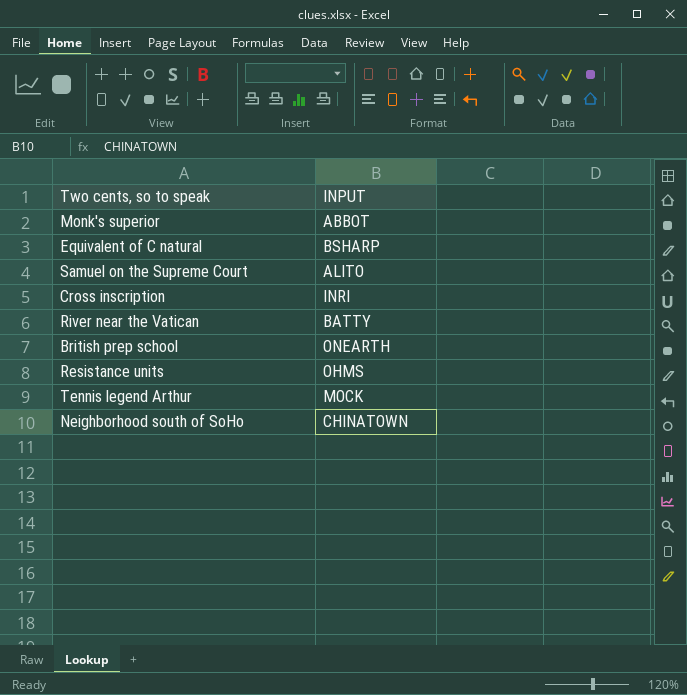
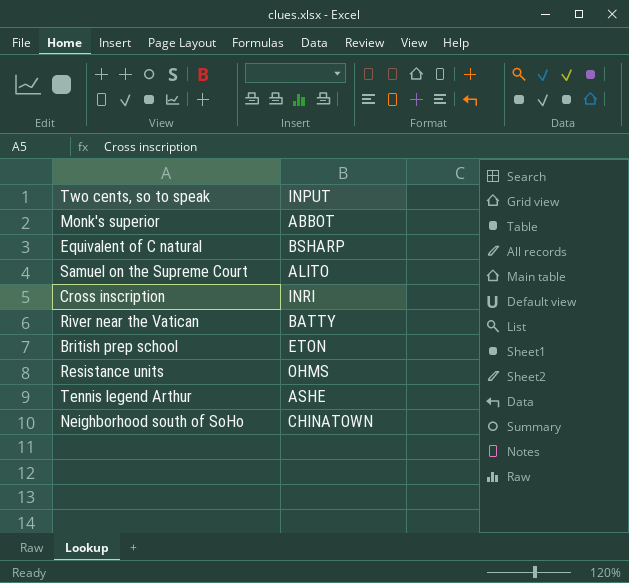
British prep school | INPUT: ONEARTH -> ETON
Tennis legend Arthur | INPUT: MOCK -> ASHE

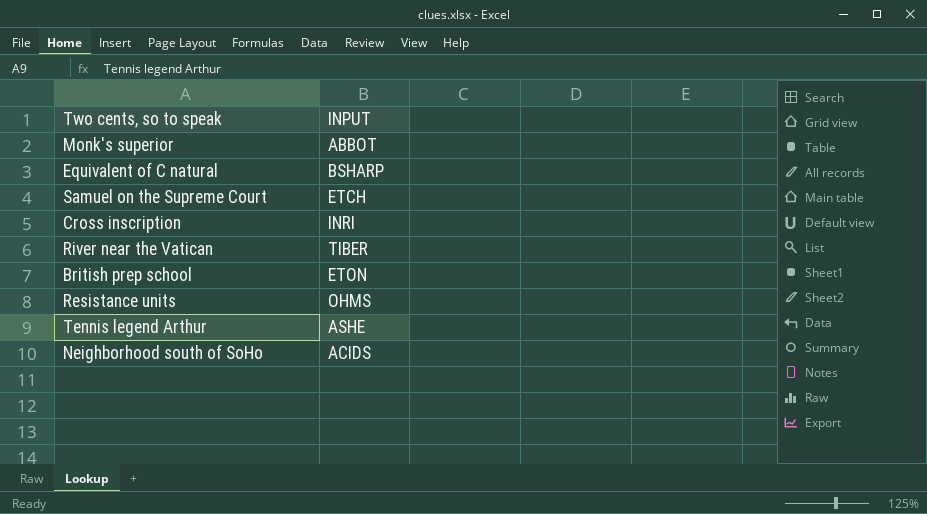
Samuel on the Supreme Court | INPUT: ALITO -> ETCH
River near the Vatican | INPUT: BATTY -> TIBER
Neighborhood south of SoHo | INPUT: CHINATOWN -> ACIDS

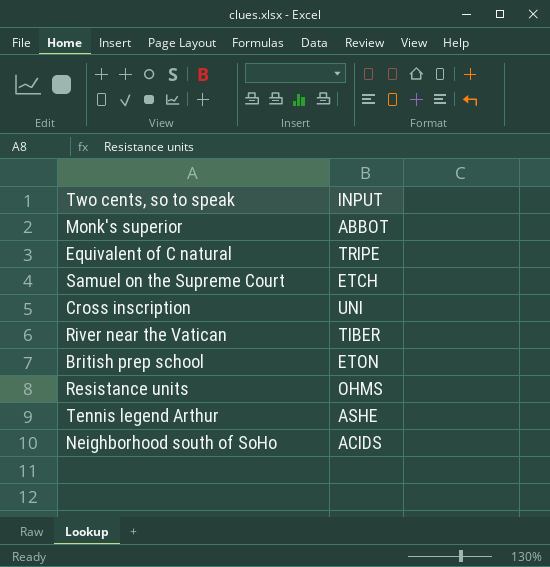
Equivalent of C natural | INPUT: BSHARP -> TRIPE
Cross inscription | INPUT: INRI -> UNI

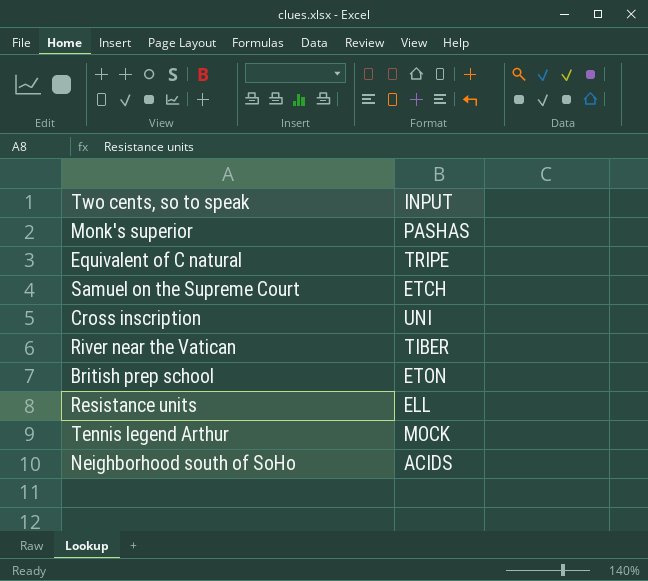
Monk's superior | INPUT: ABBOT -> PASHAS
Resistance units | INPUT: OHMS -> ELL
Tennis legend Arthur | INPUT: ASHE -> MOCK

